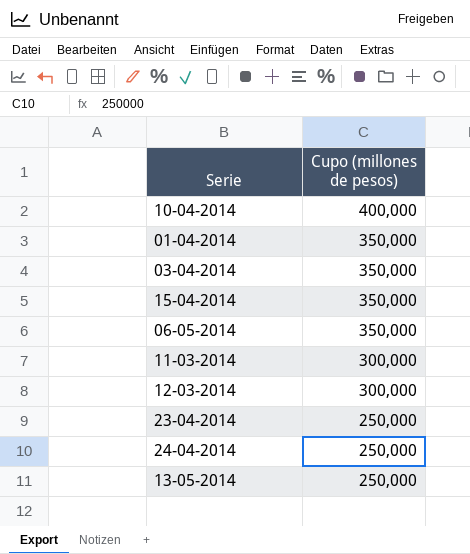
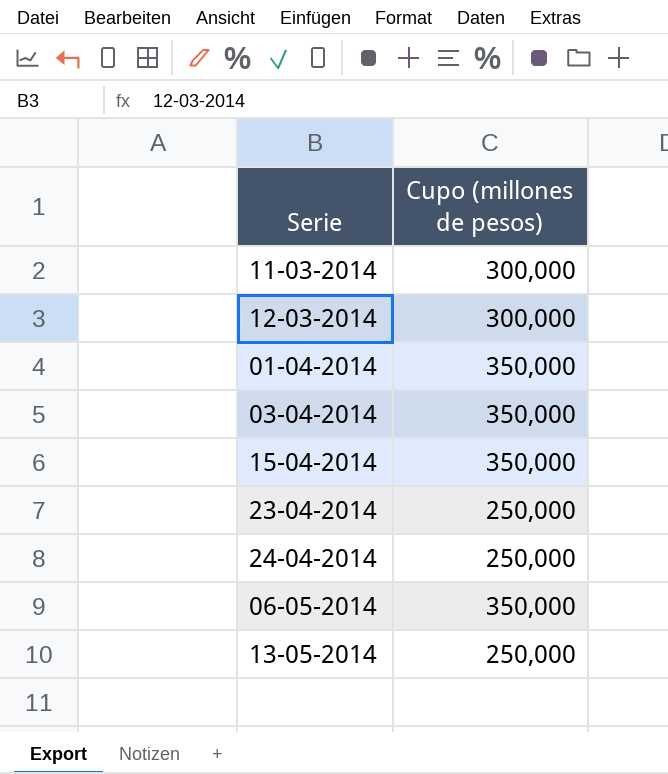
row order: Cupo (millones de pesos) descending -> Serie ascending
row 10-04-2014: 400,000 -> none

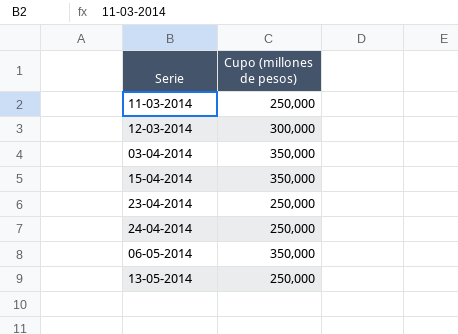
row 01-04-2014: 350,000 -> none
11-03-2014 | Cupo (millones de pesos): 300,000 -> 250,000

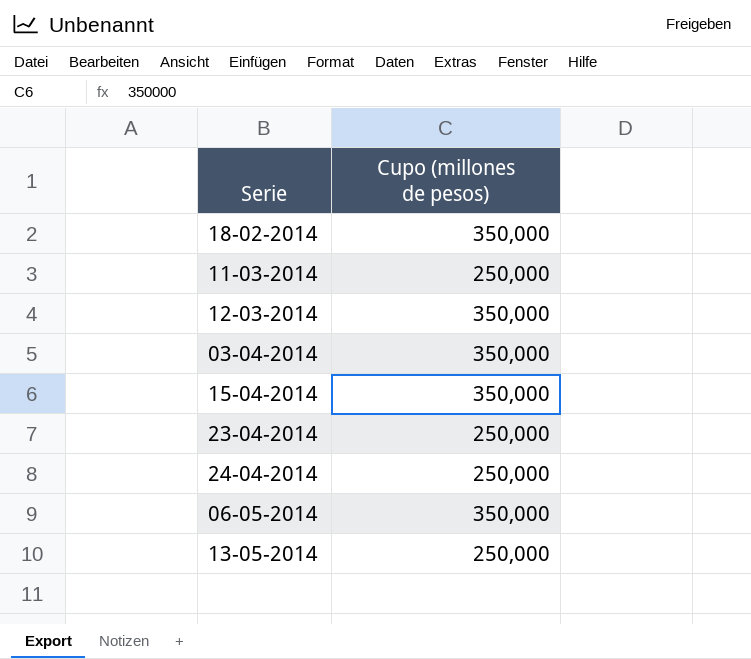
row 18-02-2014: none -> 350,000
12-03-2014 | Cupo (millones de pesos): 300,000 -> 350,000

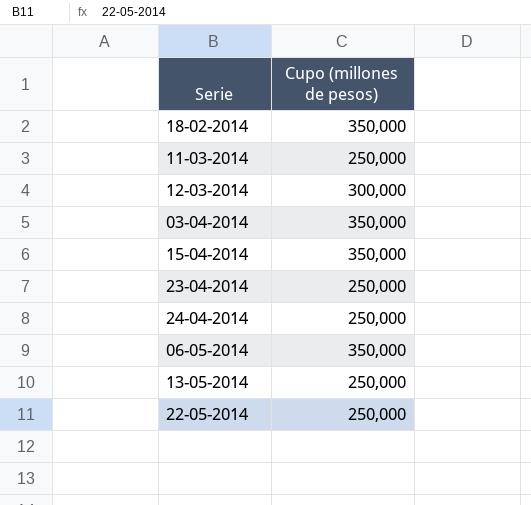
12-03-2014 | Cupo (millones de pesos): 350,000 -> 300,000
row 22-05-2014: none -> 250,000

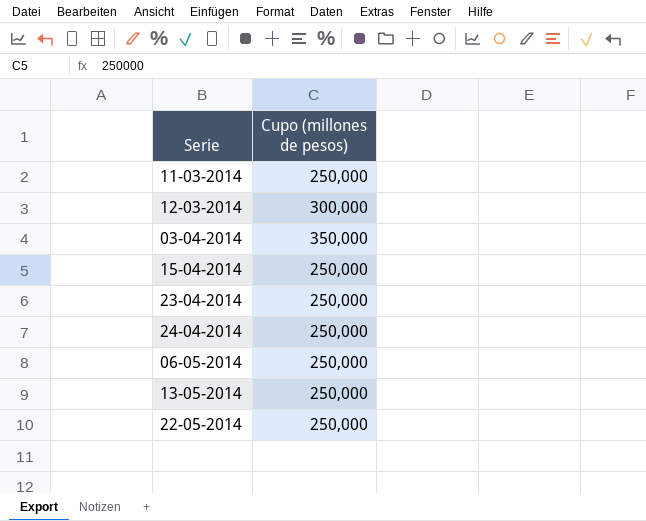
row 18-02-2014: 350,000 -> none
15-04-2014 | Cupo (millones de pesos): 350,000 -> 250,000
06-05-2014 | Cupo (millones de pesos): 350,000 -> 250,000

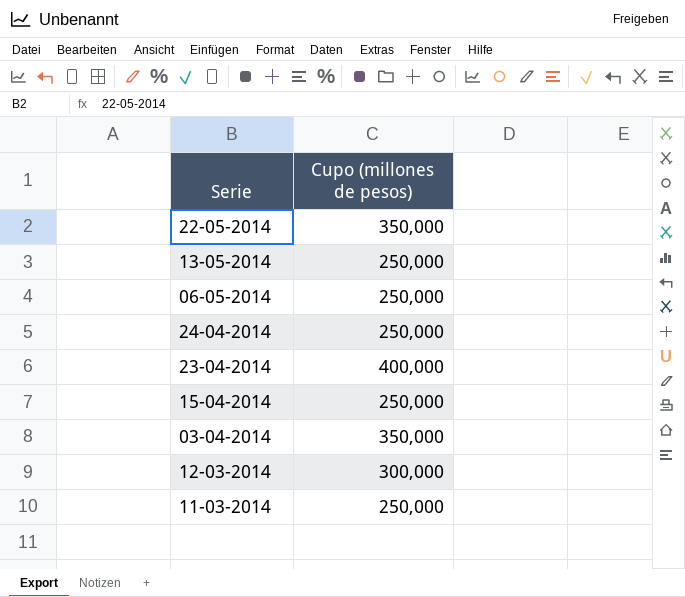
row order: Serie ascending -> Serie descending
22-05-2014 | Cupo (millones de pesos): 250,000 -> 350,000
23-04-2014 | Cupo (millones de pesos): 250,000 -> 400,000

